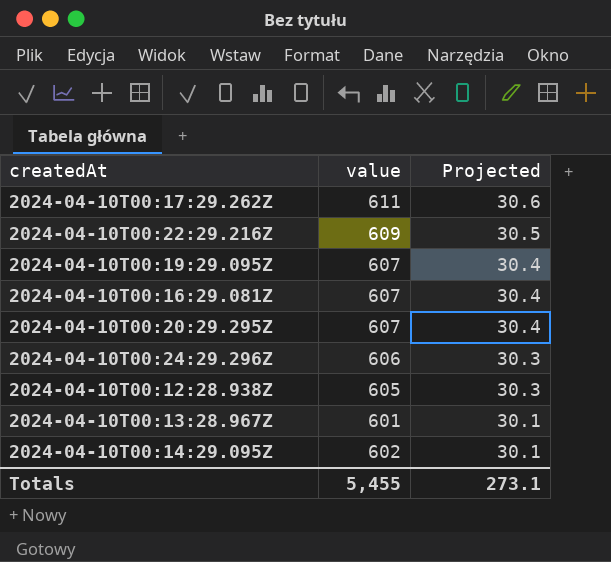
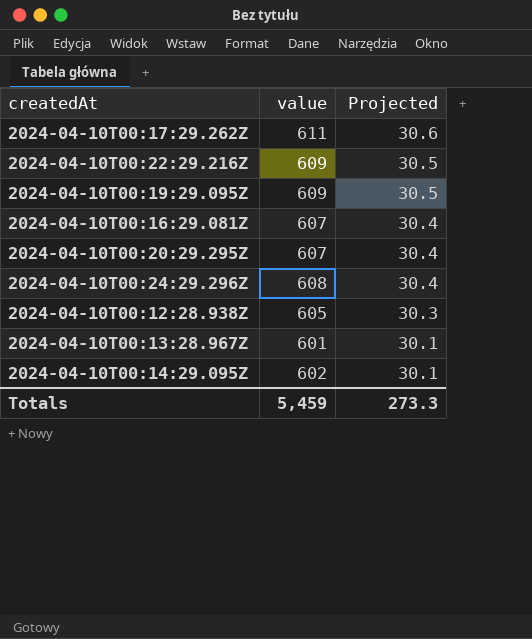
2024-04-10T00:19:29.095Z | value: 607 -> 609
2024-04-10T00:19:29.095Z | Projected: 30.4 -> 30.5
2024-04-10T00:24:29.296Z | value: 606 -> 608
2024-04-10T00:24:29.296Z | Projected: 30.3 -> 30.4
Totals | value: 5,455 -> 5,459
Totals | Projected: 273.1 -> 273.3

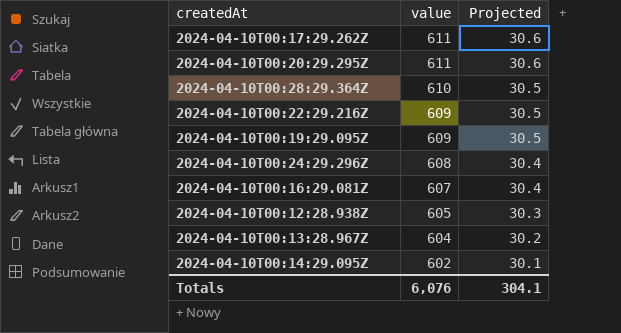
row order: Projected descending -> value descending
2024-04-10T00:20:29.295Z | value: 607 -> 611
2024-04-10T00:20:29.295Z | Projected: 30.4 -> 30.6
row 2024-04-10T00:28:29.364Z: none -> 610 | 30.5
2024-04-10T00:13:28.967Z | value: 601 -> 604
2024-04-10T00:13:28.967Z | Projected: 30.1 -> 30.2
Totals | value: 5,459 -> 6,076
Totals | Projected: 273.3 -> 304.1

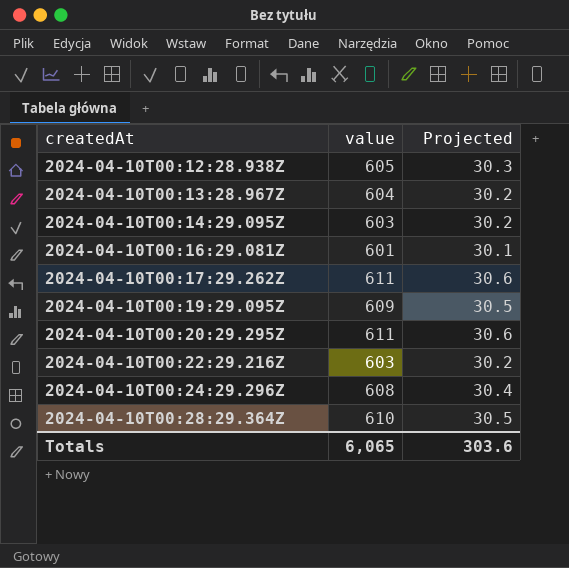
row order: value descending -> createdAt ascending
2024-04-10T00:14:29.095Z | value: 602 -> 603
2024-04-10T00:14:29.095Z | Projected: 30.1 -> 30.2
2024-04-10T00:16:29.081Z | value: 607 -> 601
2024-04-10T00:16:29.081Z | Projected: 30.4 -> 30.1
2024-04-10T00:22:29.216Z | value: 609 -> 603
2024-04-10T00:22:29.216Z | Projected: 30.5 -> 30.2
Totals | value: 6,076 -> 6,065
Totals | Projected: 304.1 -> 303.6

